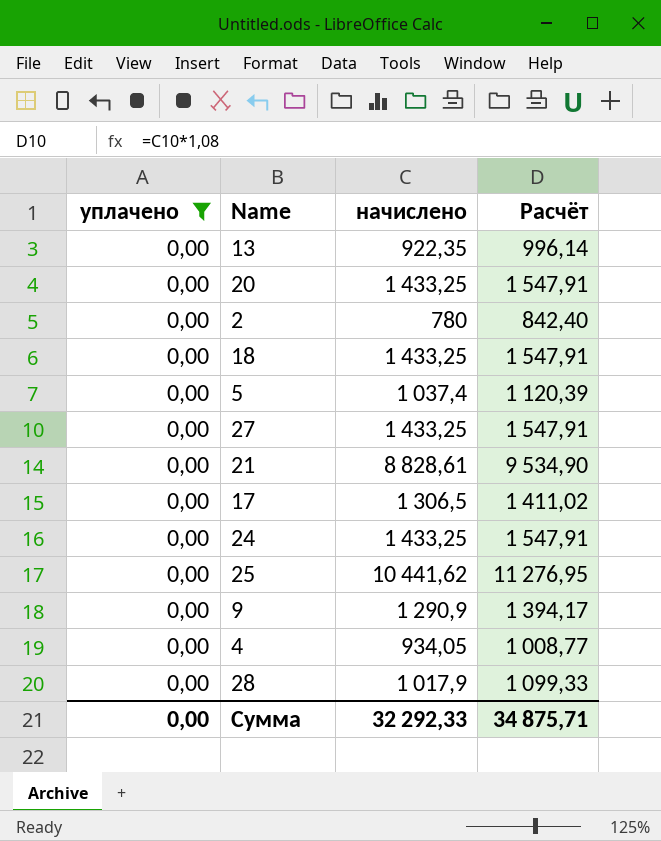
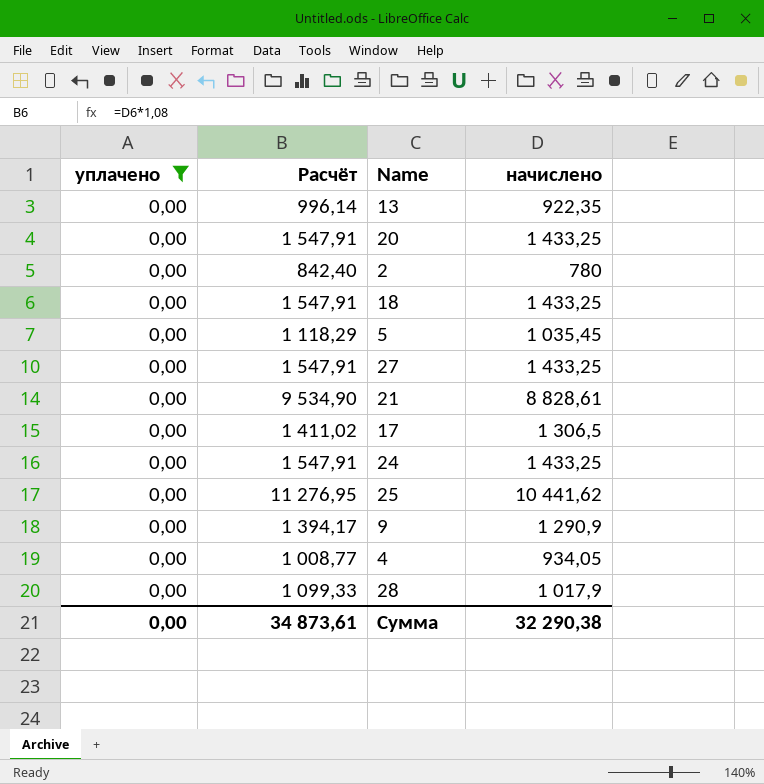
column Расчёт | position: 4 -> 2
5 | Расчёт: 1 120,39 -> 1 118,29
5 | начислено: 1 037,4 -> 1 035,45
Сумма | Расчёт: 34 875,71 -> 34 873,61
Сумма | начислено: 32 292,33 -> 32 290,38

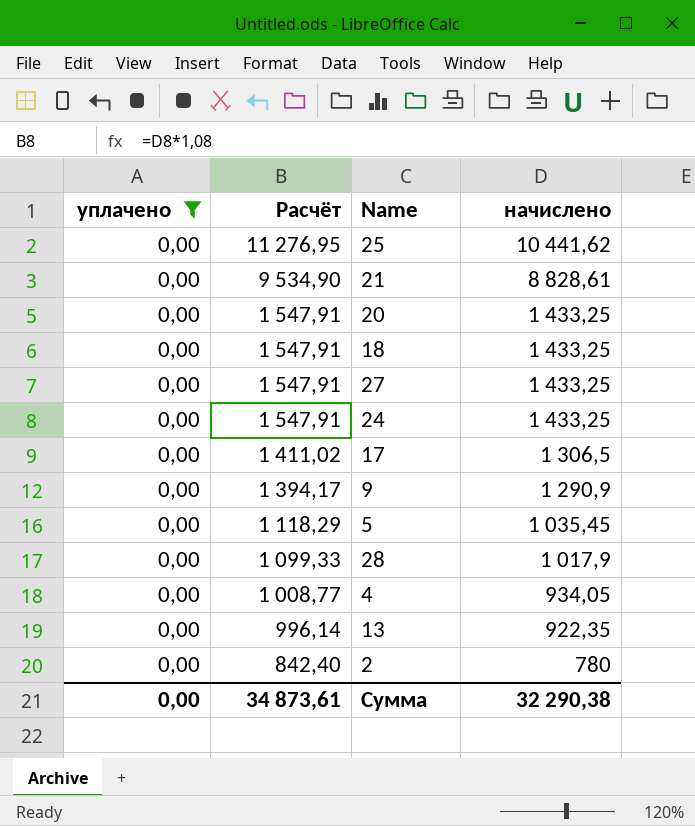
row order: none -> Расчёт descending

